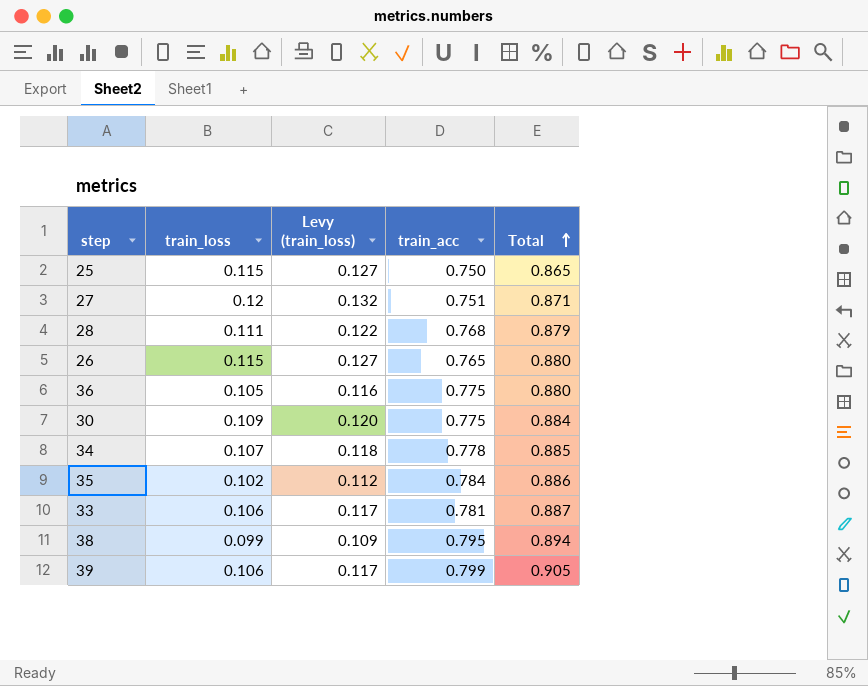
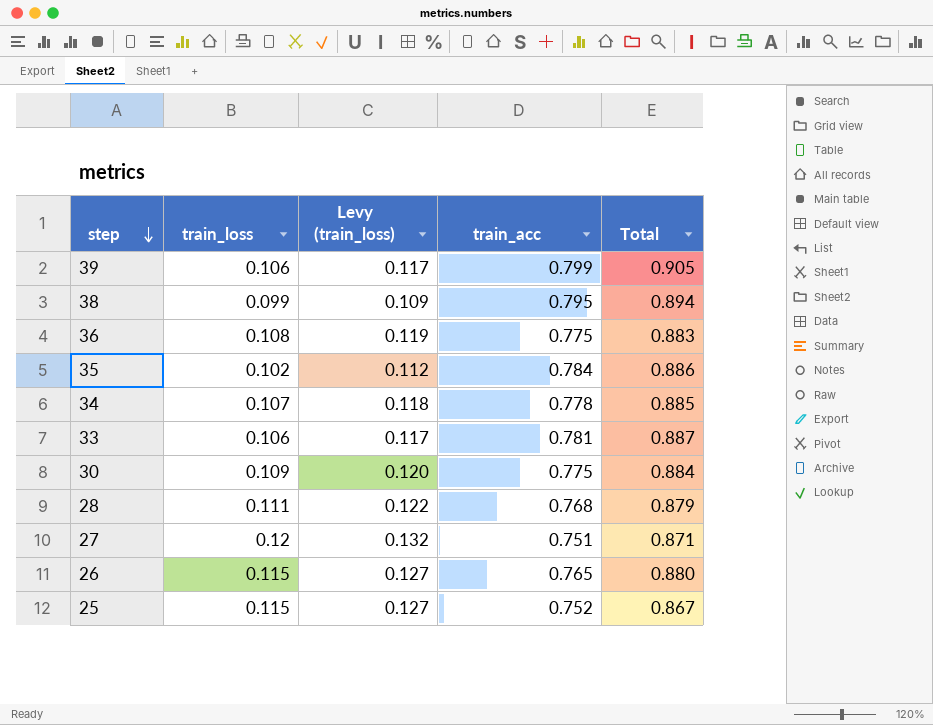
row order: Total ascending -> step descending
36 | train_loss: 0.105 -> 0.108
36 | Levy (train_loss): 0.116 -> 0.119
36 | Total: 0.880 -> 0.883
25 | train_acc: 0.750 -> 0.752
25 | Total: 0.865 -> 0.867

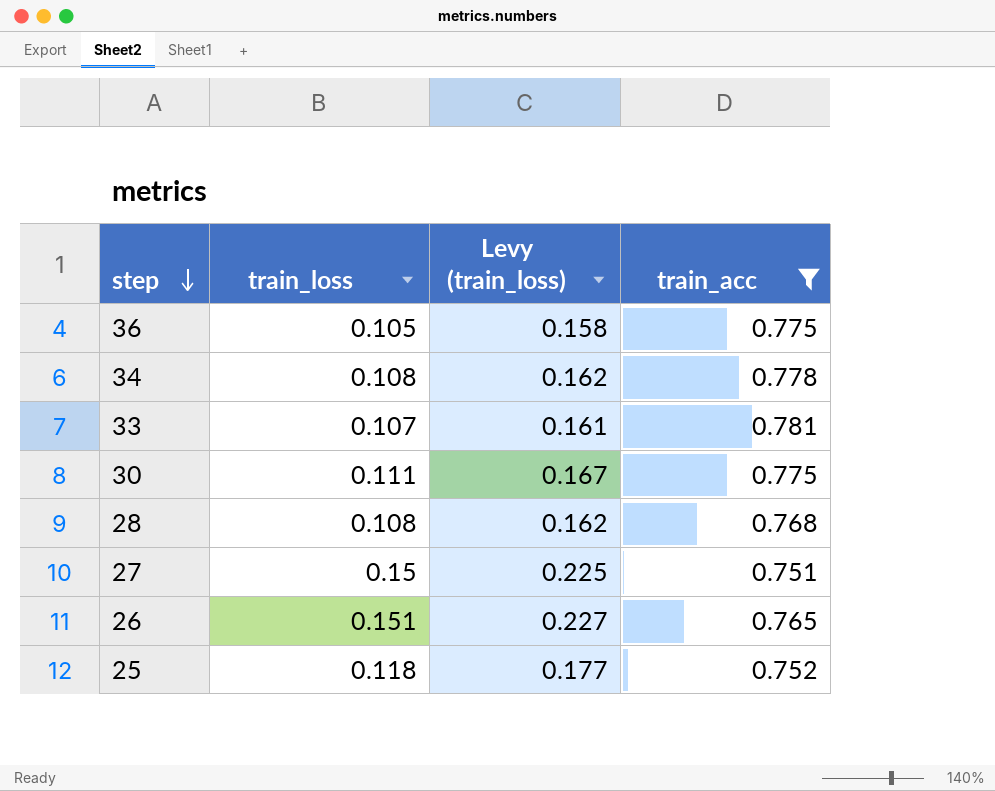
filter: none -> train_acc <= 0.781
column Total | formula: [train_loss] + [train_acc] -> none
column Levy (train_loss) | formula: [train_loss] * 1.1 -> [train_loss] * 1.5
36 | train_loss: 0.108 -> 0.105
34 | train_loss: 0.107 -> 0.108
33 | train_loss: 0.106 -> 0.107
30 | train_loss: 0.109 -> 0.111
28 | train_loss: 0.111 -> 0.108
27 | train_loss: 0.12 -> 0.15
26 | train_loss: 0.115 -> 0.151
25 | train_loss: 0.115 -> 0.118

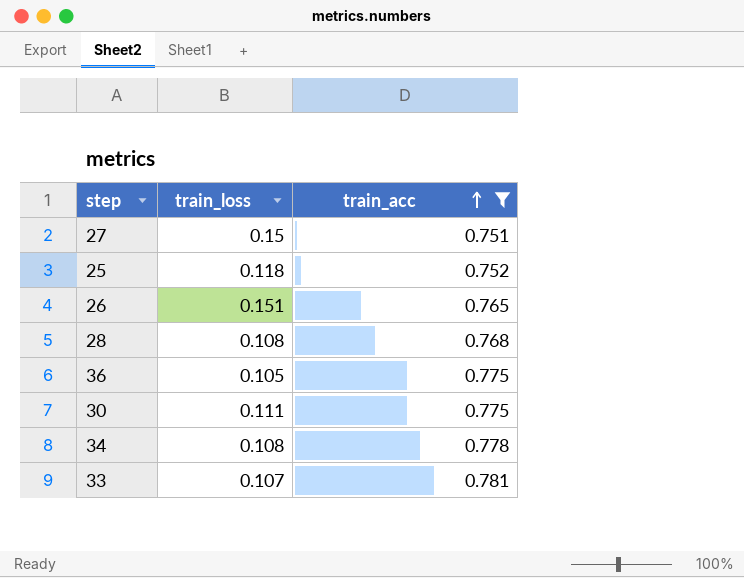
row order: step descending -> train_acc ascending
column Levy (train_loss) | formula: [train_loss] * 1.5 -> none

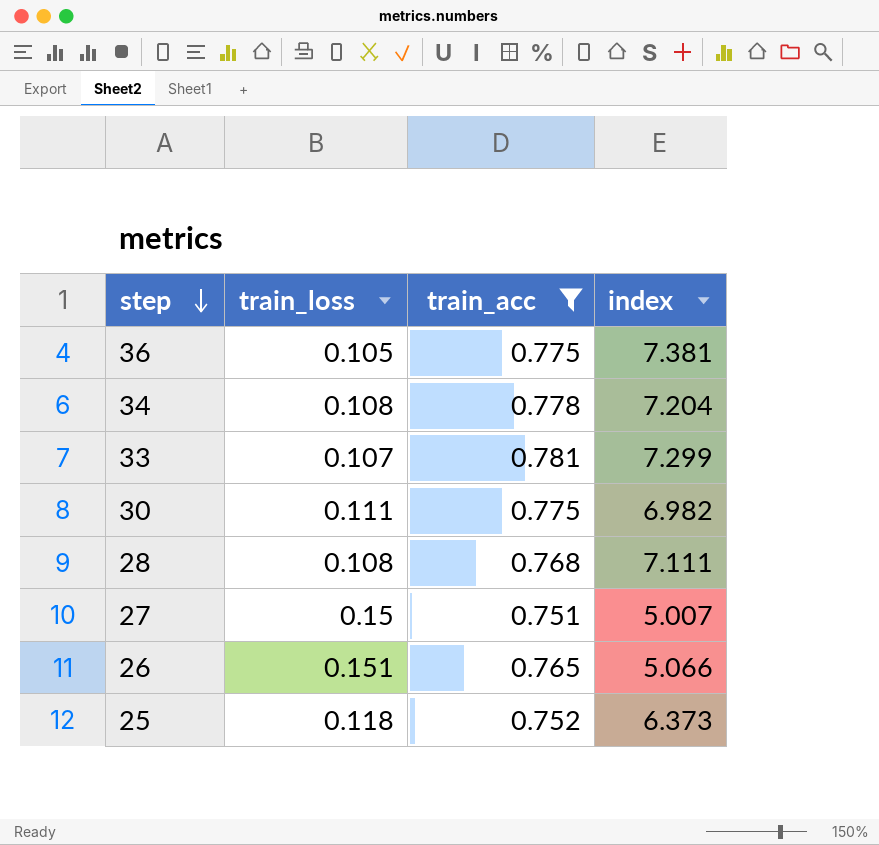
row order: train_acc ascending -> step descending
column index | formula: none -> [train_acc] / [train_loss]

